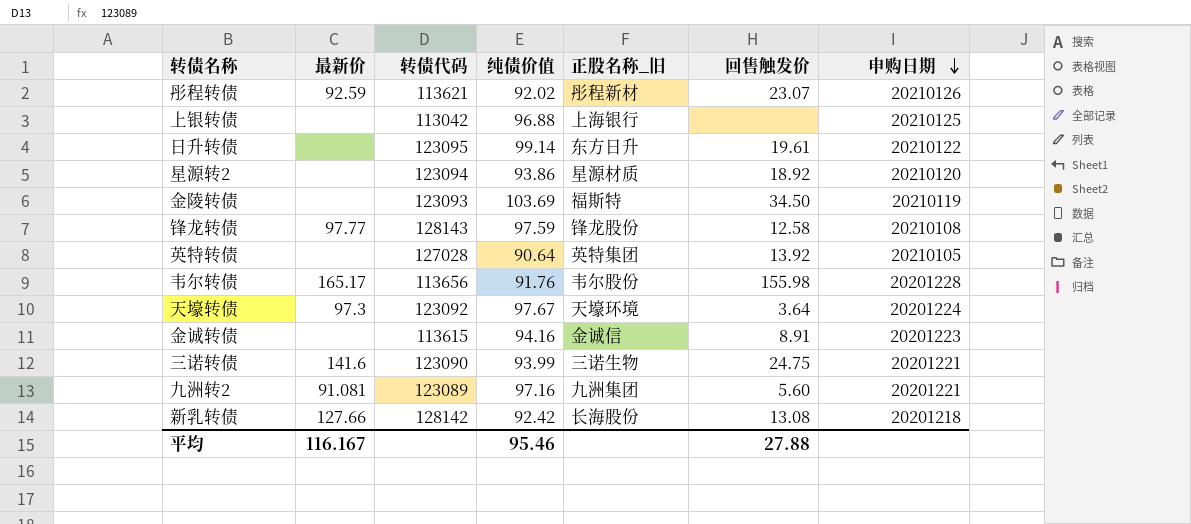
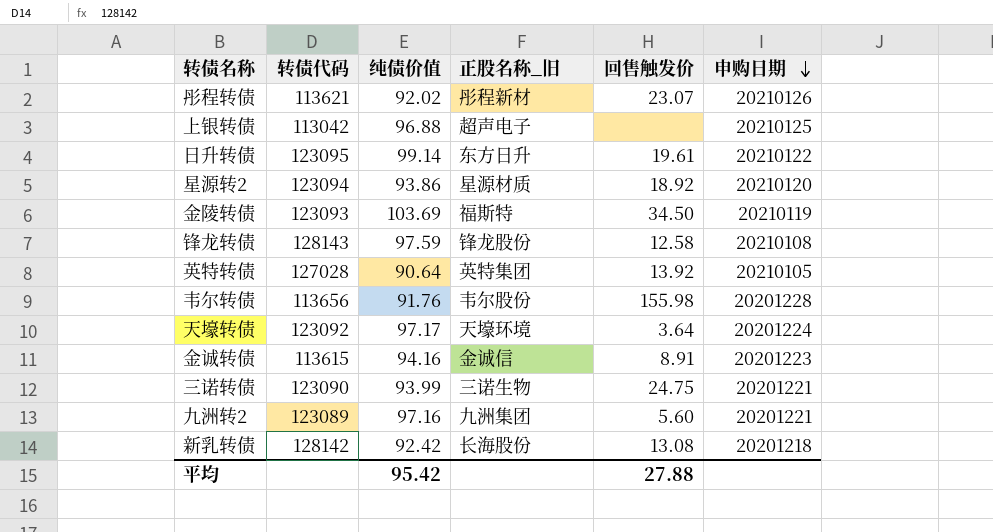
column 最新价 | position: 2 -> none
上银转债 | 正股名称_旧: 上海银行 -> 超声电子
天壕转债 | 纯债价值: 97.67 -> 97.17
平均 | 纯债价值: 95.46 -> 95.42

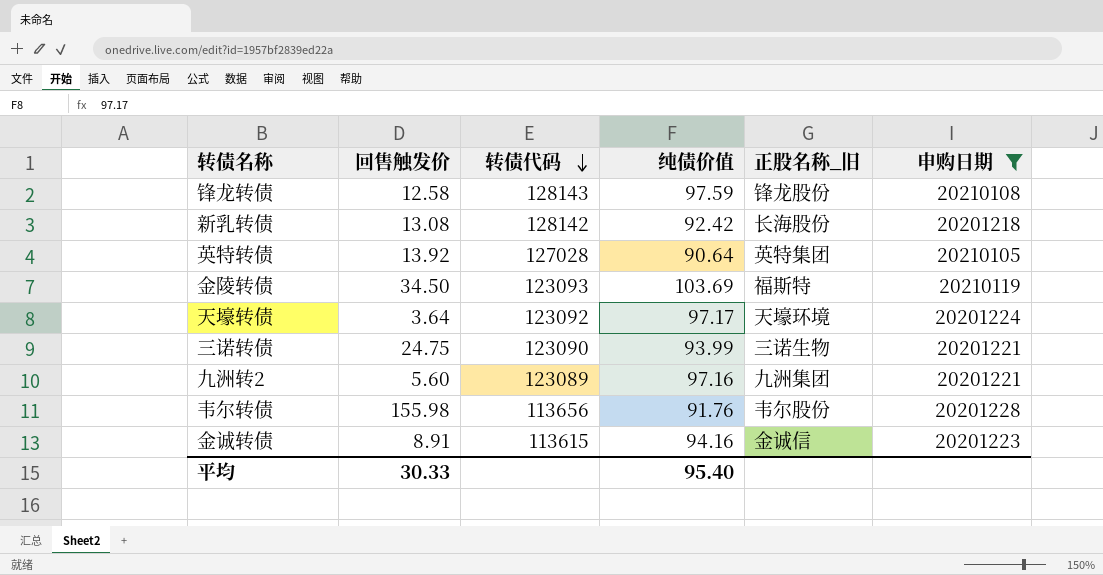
filter: none -> 申购日期 <= 20210119
row order: 申购日期 descending -> 转债代码 descending
column 回售触发价 | position: 5 -> 2
平均 | 回售触发价: 27.88 -> 30.33
平均 | 纯债价值: 95.42 -> 95.40

